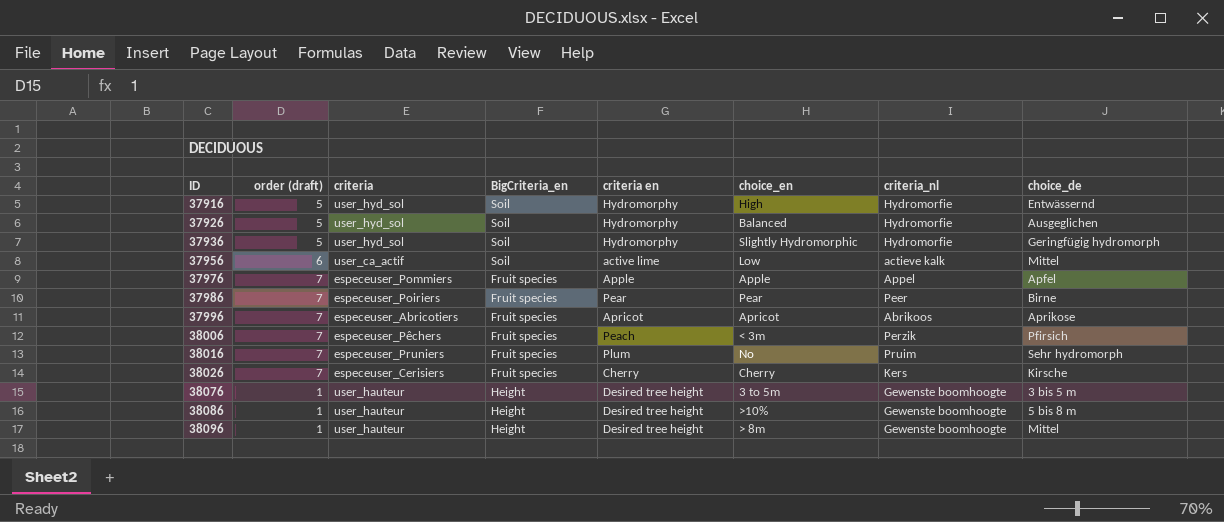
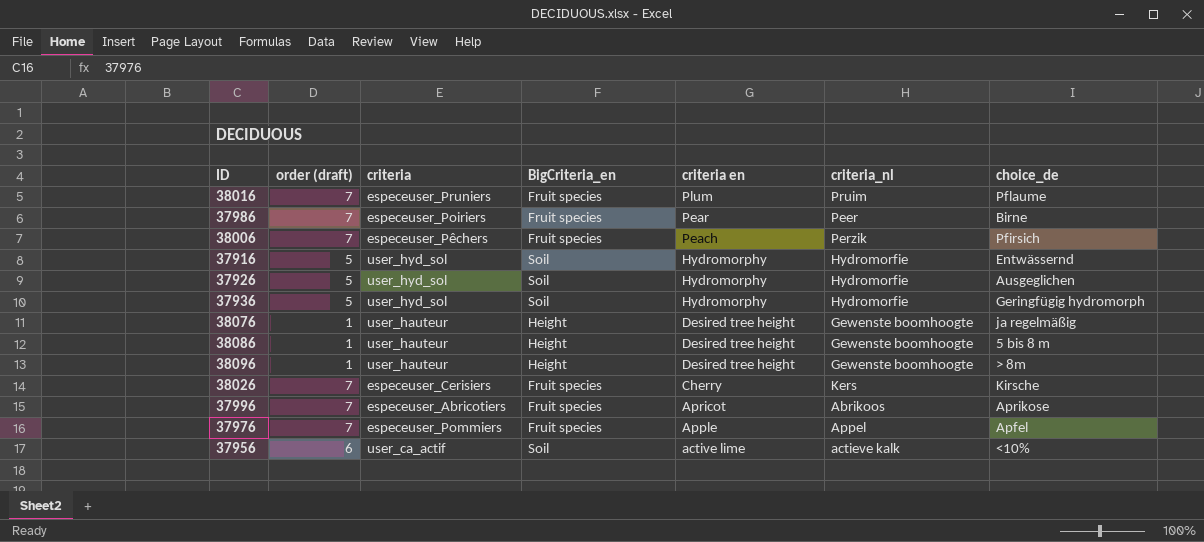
row order: ID ascending -> criteria en descending
column choice_en | position: 6 -> none
38016 | choice_de: Sehr hydromorph -> Pflaume
38076 | choice_de: 3 bis 5 m -> ja regelmäßig
38096 | choice_de: Mittel -> > 8m
37956 | choice_de: Mittel -> <10%

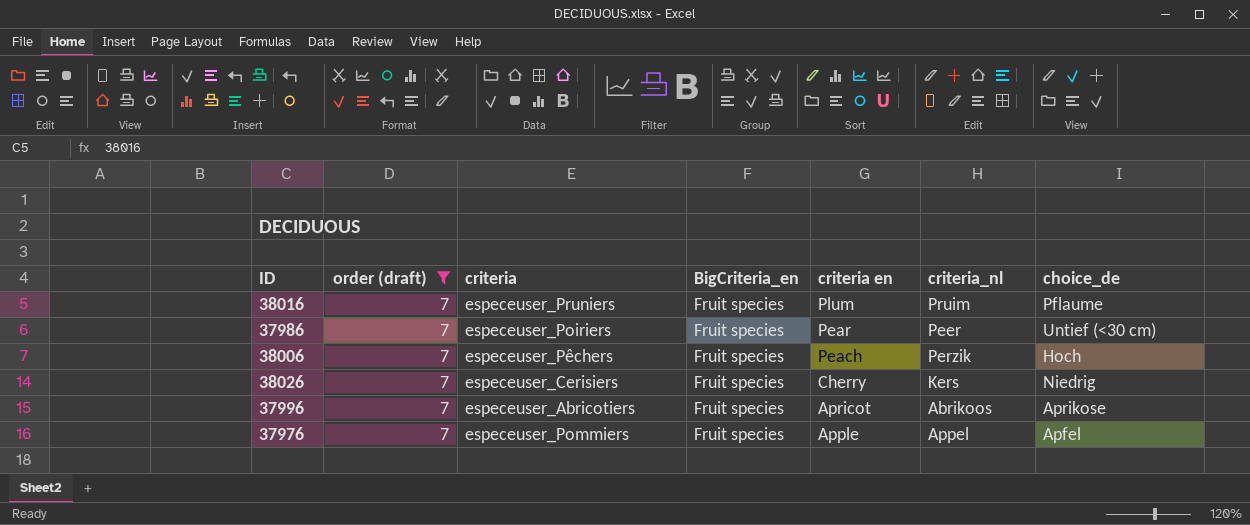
filter: none -> order (draft) = 7
37986 | choice_de: Birne -> Untief (<30 cm)
38006 | choice_de: Pfirsich -> Hoch
38026 | choice_de: Kirsche -> Niedrig

